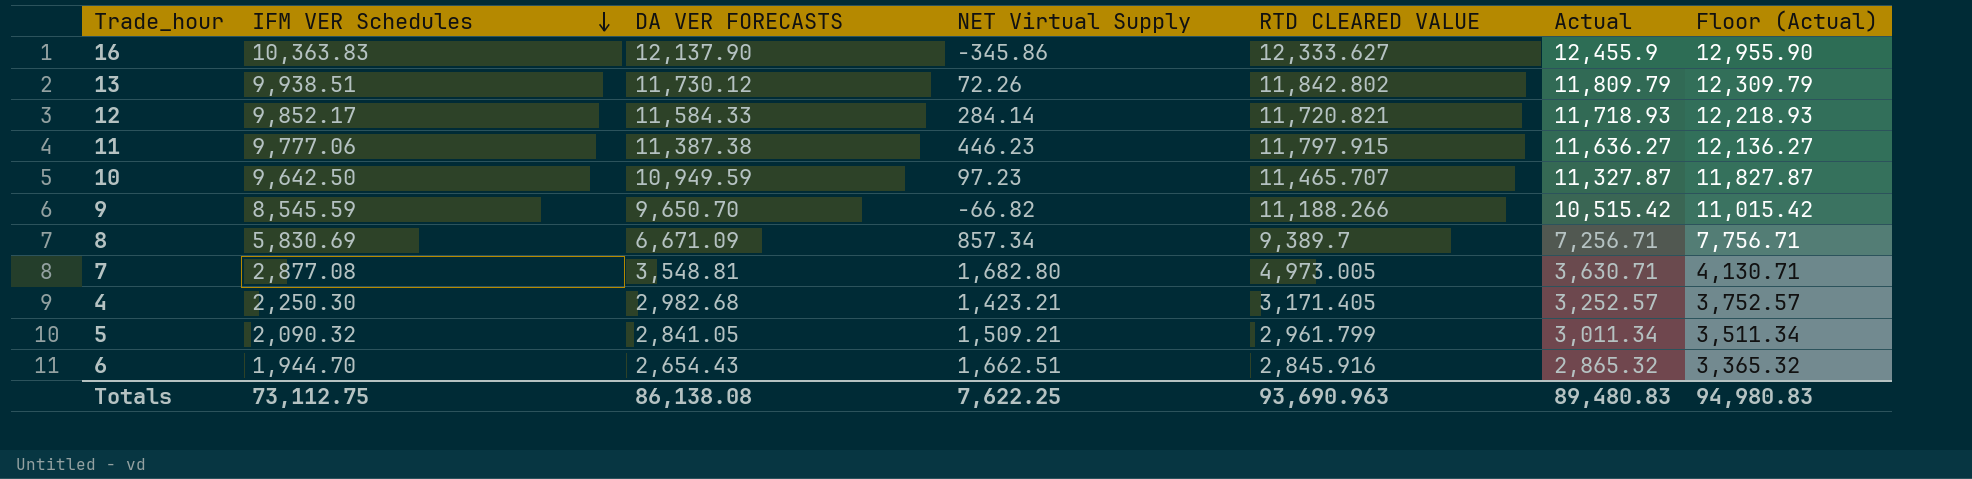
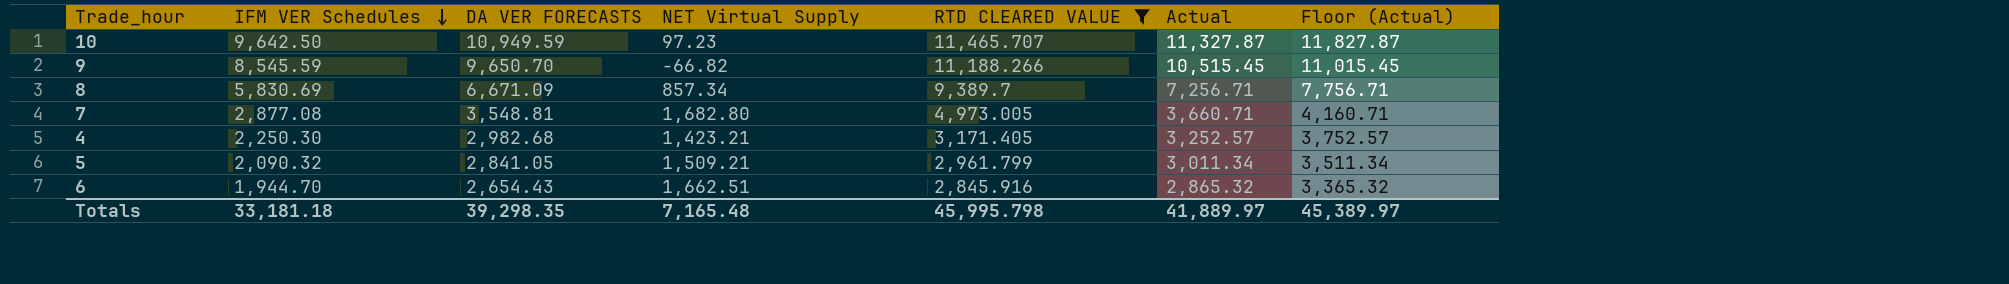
filter: none -> RTD CLEARED VALUE <= 11,465.707
9 | Actual: 10,515.42 -> 10,515.45
9 | Floor (Actual): 11,015.42 -> 11,015.45
7 | Actual: 3,630.71 -> 3,660.71
7 | Floor (Actual): 4,130.71 -> 4,160.71
Totals | IFM VER Schedules: 73,112.75 -> 33,181.18
Totals | DA VER FORECASTS: 86,138.08 -> 39,298.35
Totals | NET Virtual Supply: 7,622.25 -> 7,165.48
Totals | RTD CLEARED VALUE: 93,690.963 -> 45,995.798
Totals | Actual: 89,480.83 -> 41,889.97
Totals | Floor (Actual): 94,980.83 -> 45,389.97

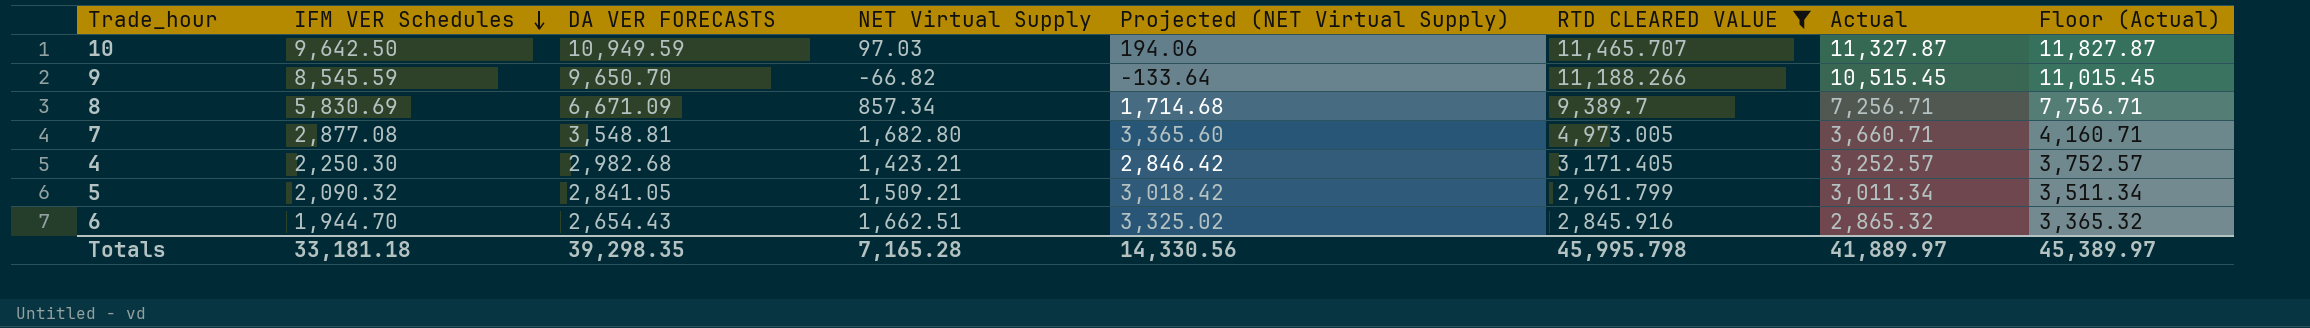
column Projected (NET Virtual Supply) | formula: none -> [NET Virtual Supply] * 2
10 | NET Virtual Supply: 97.23 -> 97.03
Totals | NET Virtual Supply: 7,165.48 -> 7,165.28

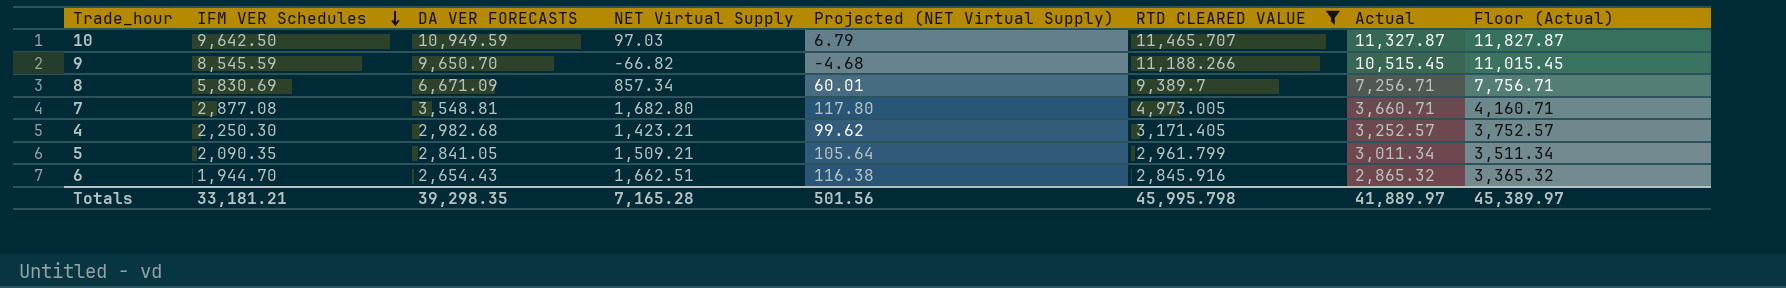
column Projected (NET Virtual Supply) | formula: [NET Virtual Supply] * 2 -> [NET Virtual Supply] * 0.07
5 | IFM VER Schedules: 2,090.32 -> 2,090.35
Totals | IFM VER Schedules: 33,181.18 -> 33,181.21
Totals | Projected (NET Virtual Supply): 14,330.56 -> 501.56

